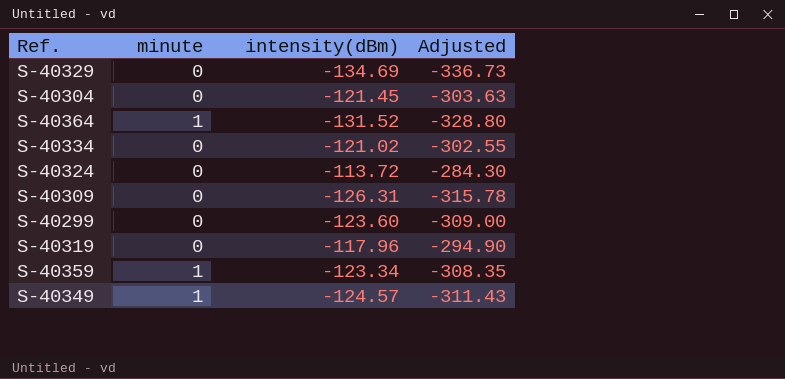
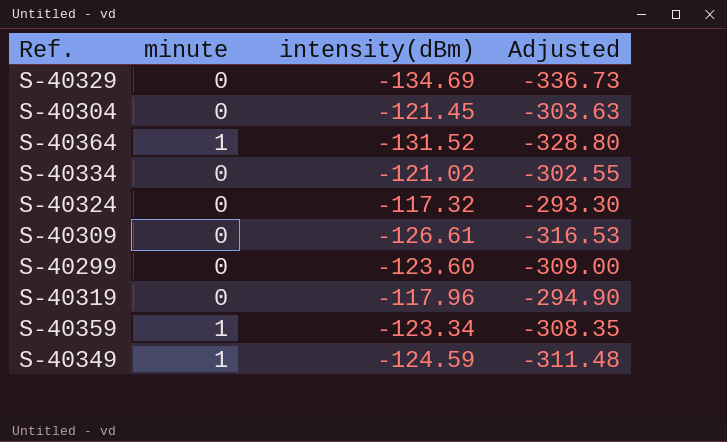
S-40324 | intensity(dBm): -113.72 -> -117.32
S-40324 | Adjusted: -284.30 -> -293.30
S-40309 | intensity(dBm): -126.31 -> -126.61
S-40309 | Adjusted: -315.78 -> -316.53
S-40349 | intensity(dBm): -124.57 -> -124.59
S-40349 | Adjusted: -311.43 -> -311.48

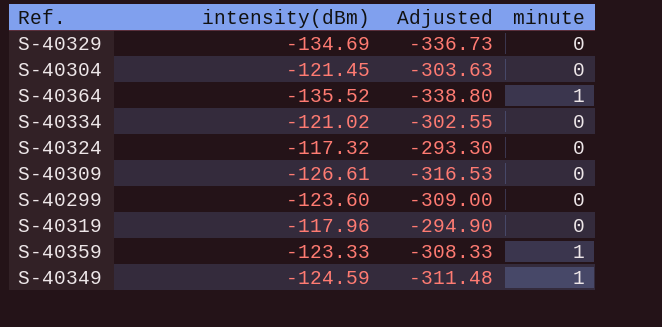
column minute | position: 2 -> 4
S-40364 | intensity(dBm): -131.52 -> -135.52
S-40364 | Adjusted: -328.80 -> -338.80
S-40359 | intensity(dBm): -123.34 -> -123.33
S-40359 | Adjusted: -308.35 -> -308.33

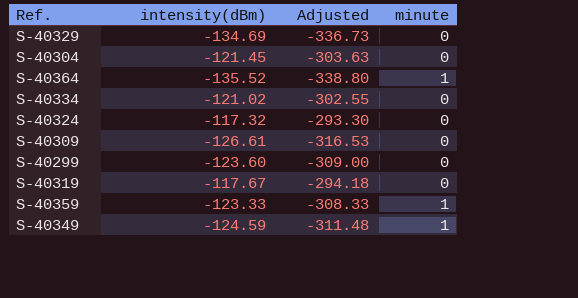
S-40319 | intensity(dBm): -117.96 -> -117.67
S-40319 | Adjusted: -294.90 -> -294.18

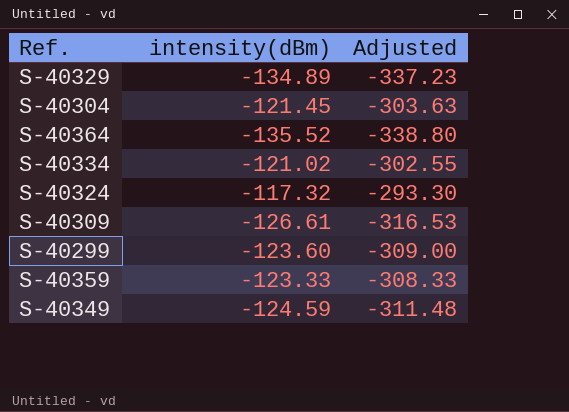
column minute | position: 4 -> none
row S-40319: -117.67 | -294.18 | 0 -> none
S-40329 | intensity(dBm): -134.69 -> -134.89
S-40329 | Adjusted: -336.73 -> -337.23

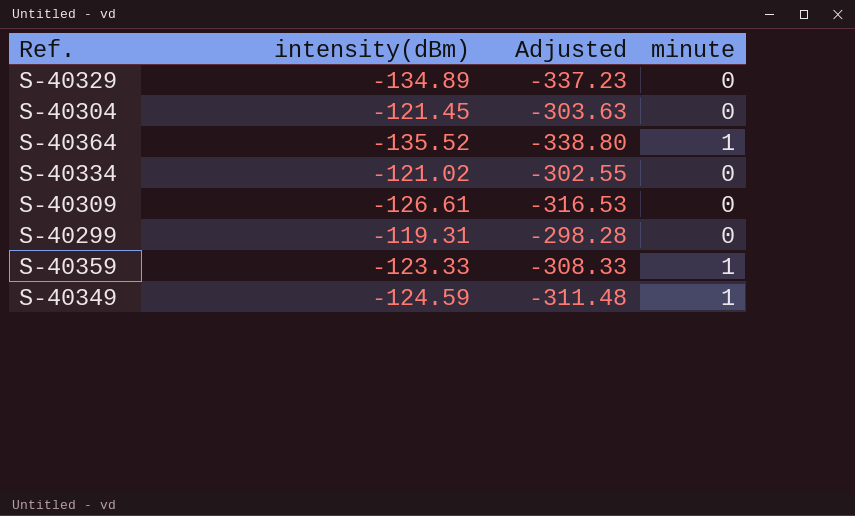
column minute | position: none -> 4
row S-40324: -117.32 | -293.30 -> none
S-40299 | intensity(dBm): -123.60 -> -119.31
S-40299 | Adjusted: -309.00 -> -298.28

